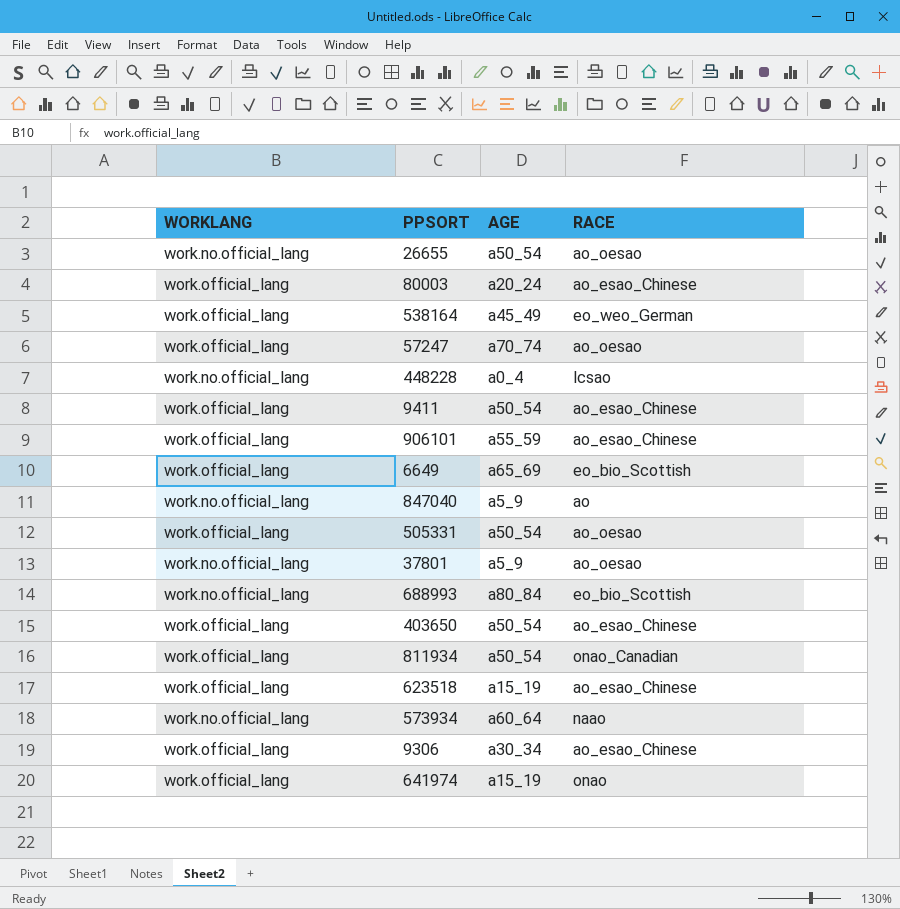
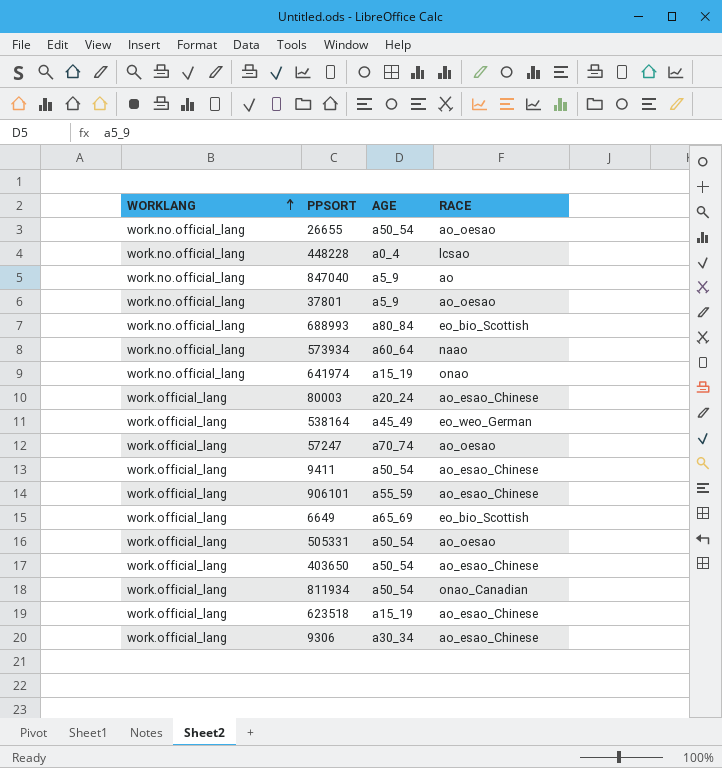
row order: none -> WORKLANG ascending
641974 | WORKLANG: work.official_lang -> work.no.official_lang

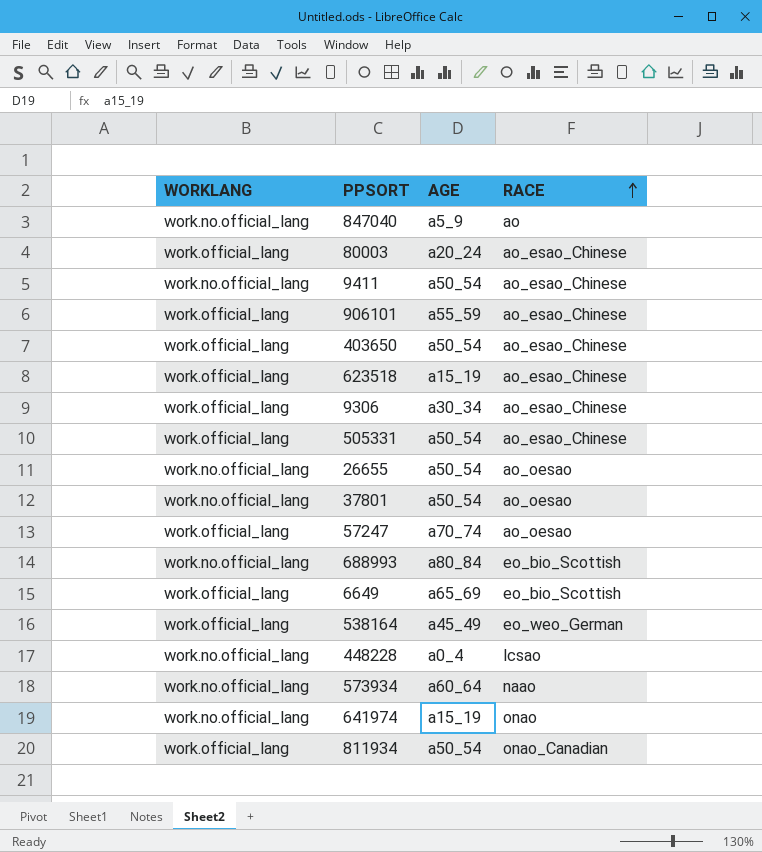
row order: WORKLANG ascending -> RACE ascending
9411 | WORKLANG: work.official_lang -> work.no.official_lang
505331 | RACE: ao_oesao -> ao_esao_Chinese
37801 | AGE: a5_9 -> a50_54

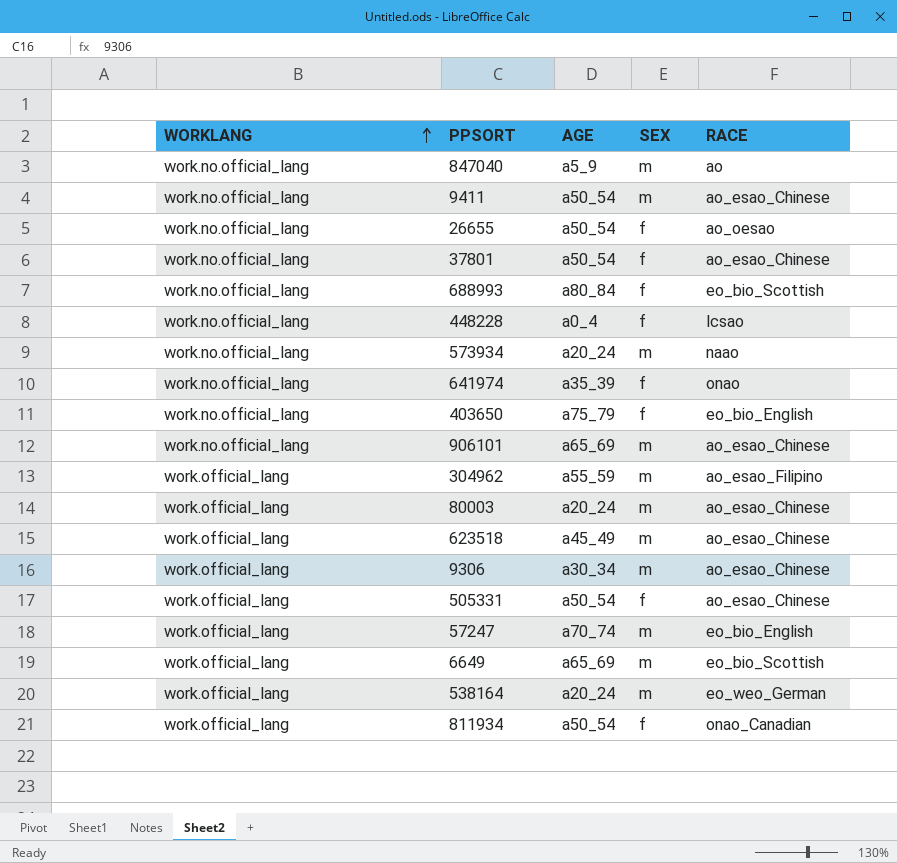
row order: RACE ascending -> WORKLANG ascending
column SEX | position: none -> 4
37801 | RACE: ao_oesao -> ao_esao_Chinese
573934 | AGE: a60_64 -> a20_24
641974 | AGE: a15_19 -> a35_39
403650 | WORKLANG: work.official_lang -> work.no.official_lang
403650 | AGE: a50_54 -> a75_79
403650 | RACE: ao_esao_Chinese -> eo_bio_English
906101 | WORKLANG: work.official_lang -> work.no.official_lang
906101 | AGE: a55_59 -> a65_69
row 304962: none -> work.official_lang | a55_59 | m | ao_esao_Filipino
623518 | AGE: a15_19 -> a45_49
57247 | RACE: ao_oesao -> eo_bio_English
538164 | AGE: a45_49 -> a20_24

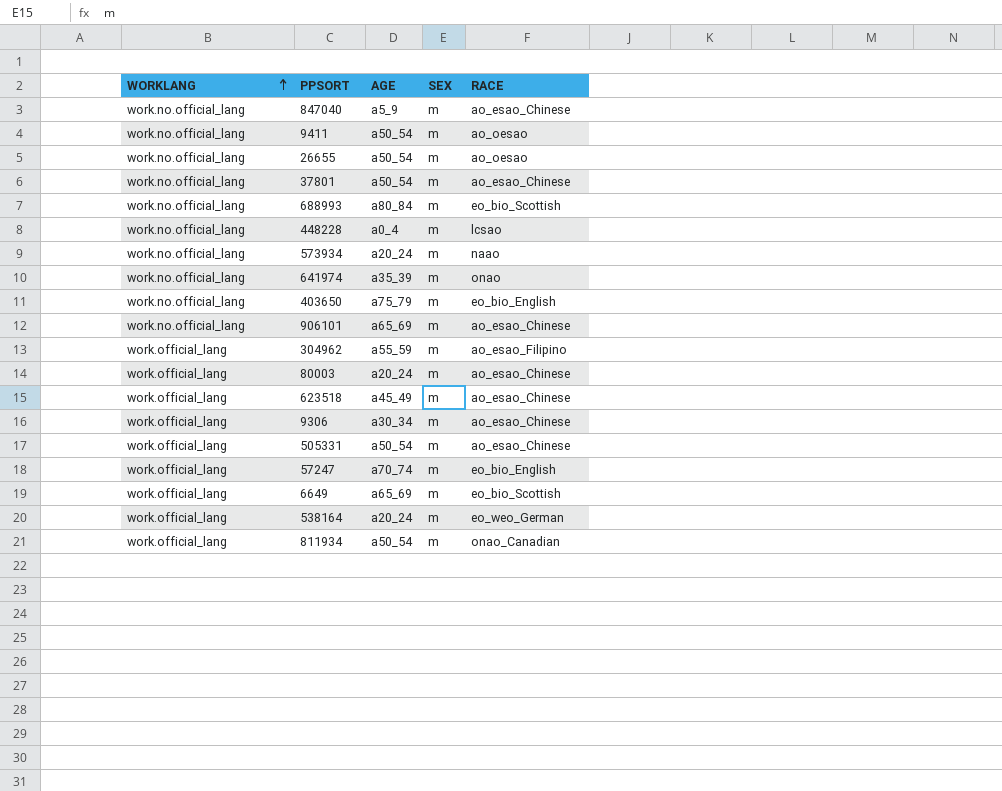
847040 | RACE: ao -> ao_esao_Chinese
9411 | RACE: ao_esao_Chinese -> ao_oesao
26655 | SEX: f -> m
37801 | SEX: f -> m
688993 | SEX: f -> m
448228 | SEX: f -> m
641974 | SEX: f -> m
403650 | SEX: f -> m
505331 | SEX: f -> m
811934 | SEX: f -> m

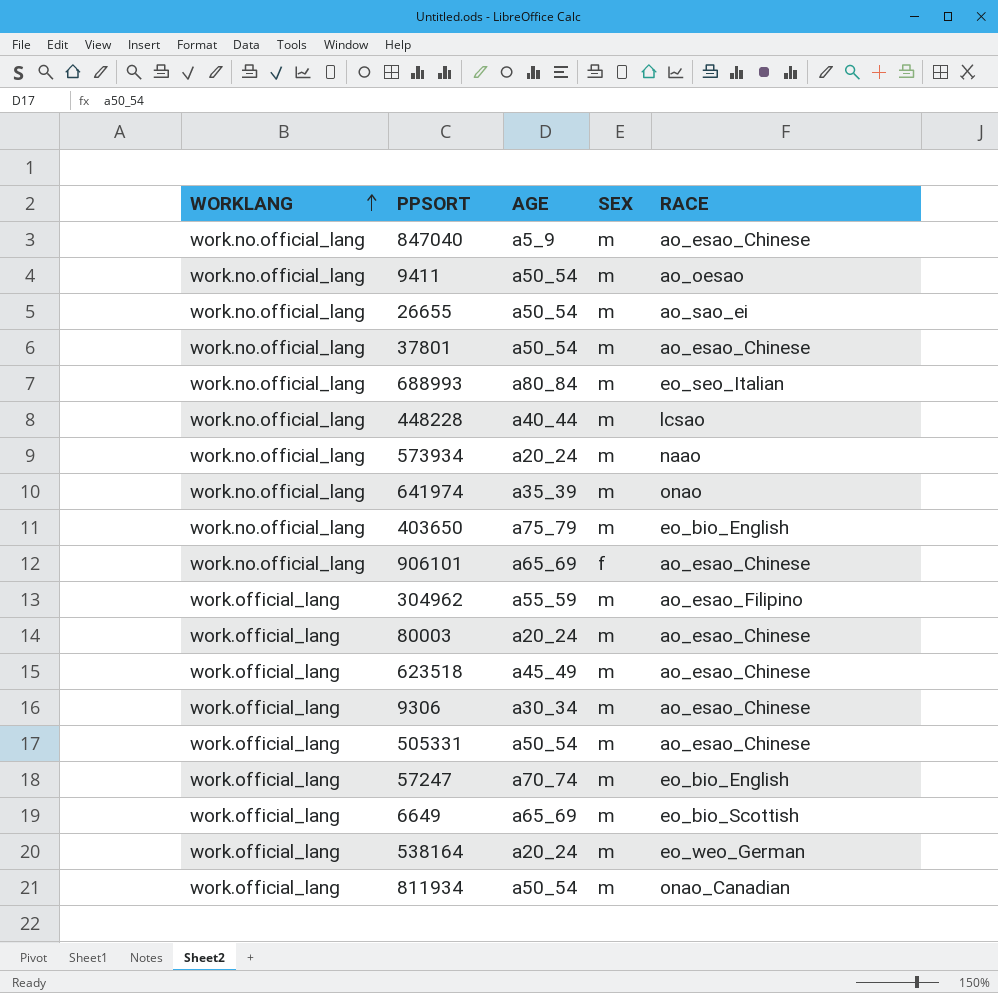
26655 | RACE: ao_oesao -> ao_sao_ei
688993 | RACE: eo_bio_Scottish -> eo_seo_Italian
448228 | AGE: a0_4 -> a40_44
906101 | SEX: m -> f

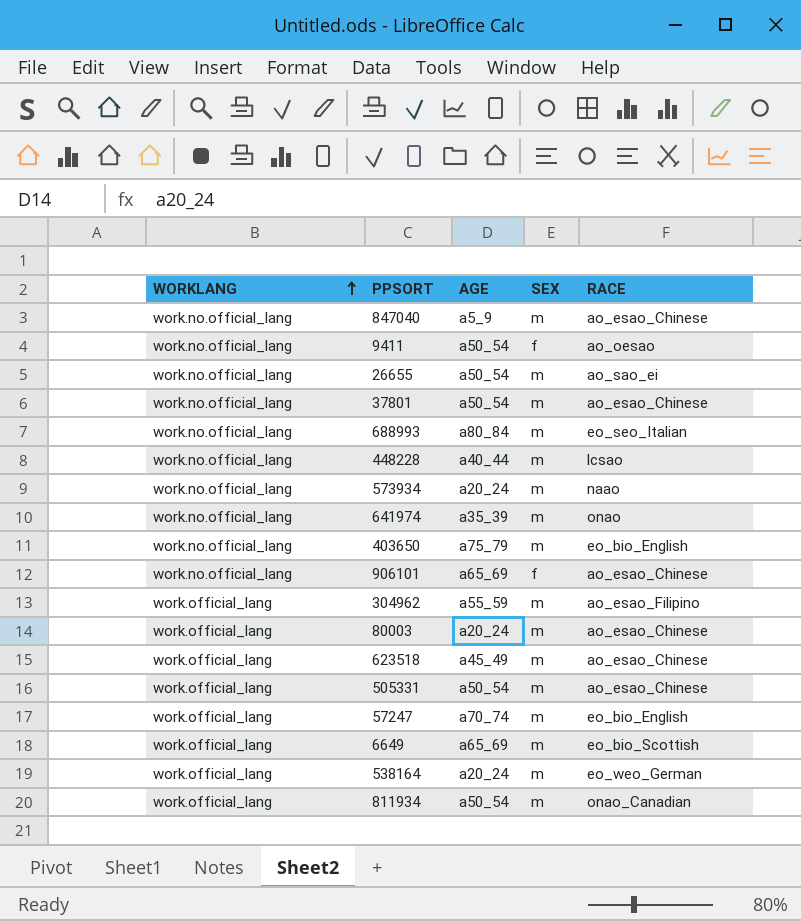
row 9306: work.official_lang | a30_34 | m | ao_esao_Chinese -> none
9411 | SEX: m -> f

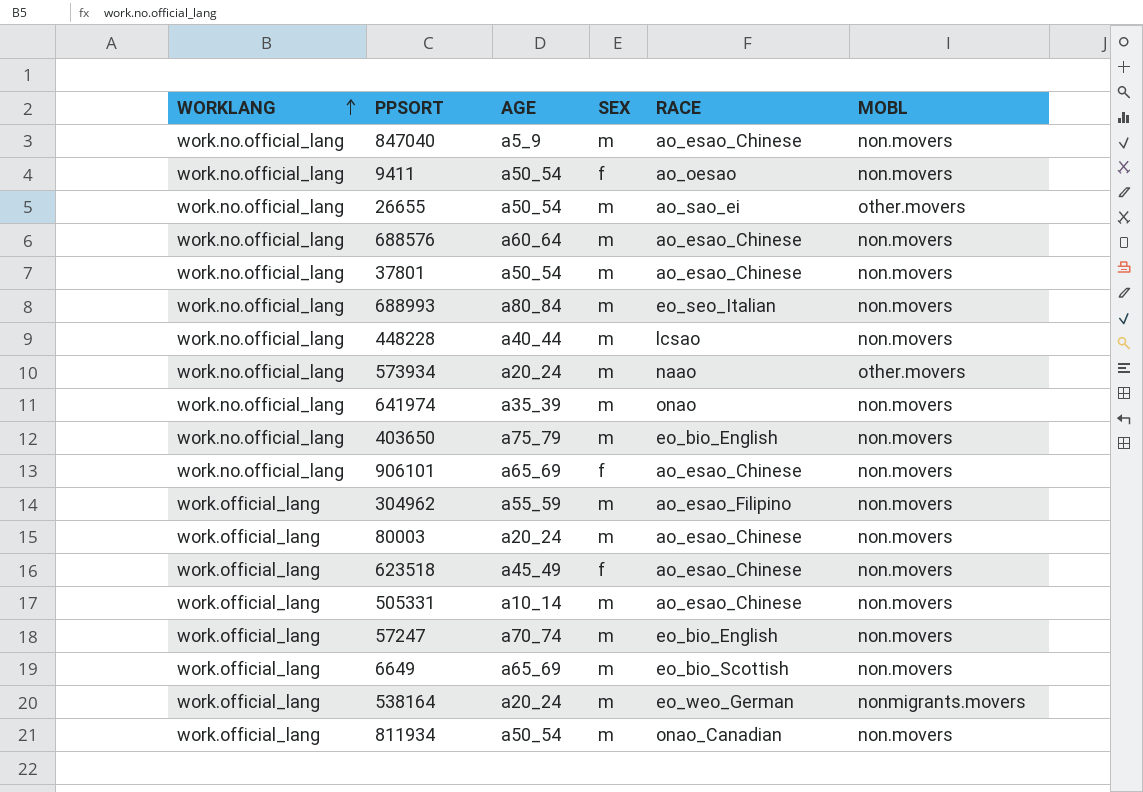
column MOBL | position: none -> 6
row 688576: none -> work.no.official_lang | a60_64 | m | ao_esao_Chinese | non.movers
623518 | SEX: m -> f
505331 | AGE: a50_54 -> a10_14

